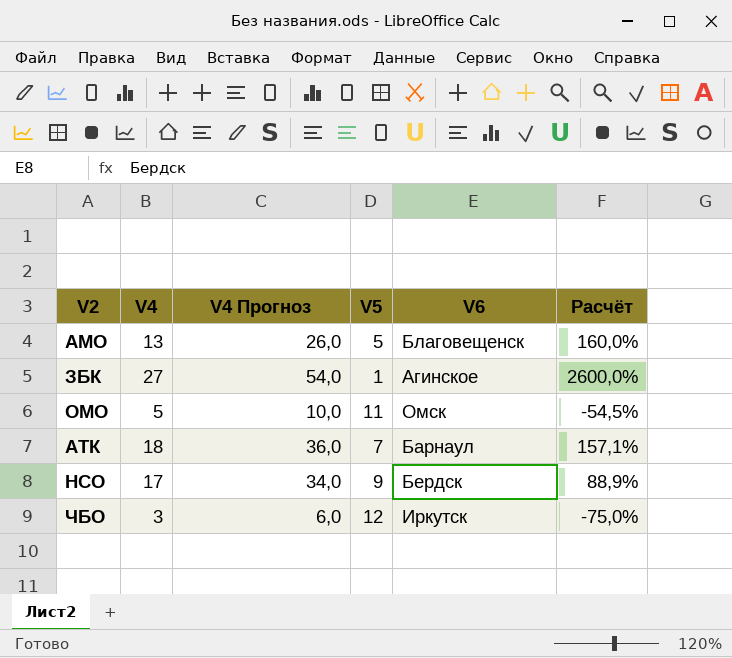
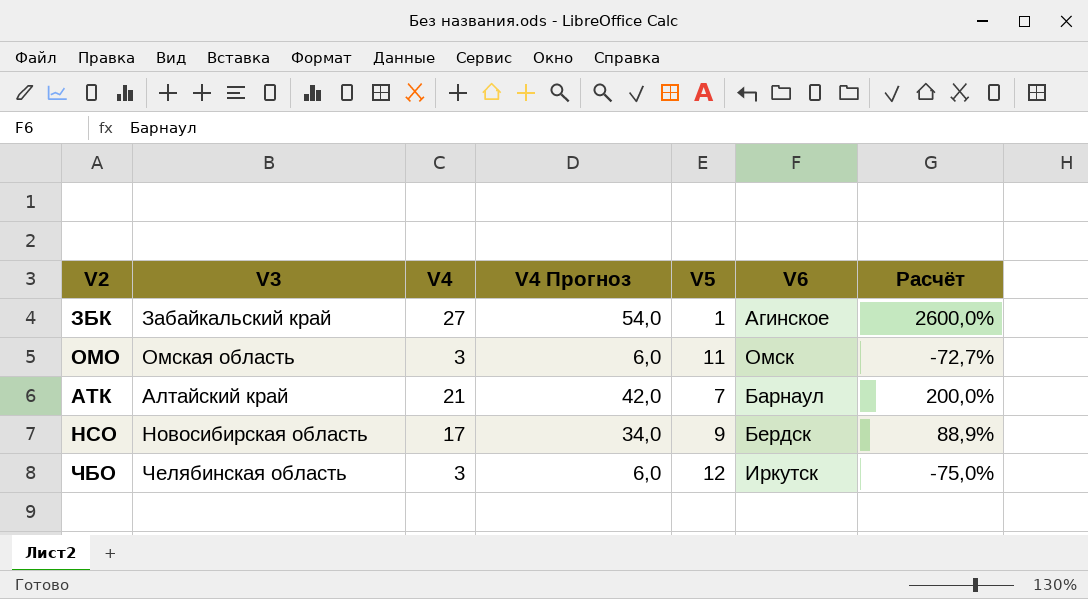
column V3 | position: none -> 2
row АМО: 13 | 26,0 | 5 | Благовещенск | 160,0% -> none
ОМО | V4: 5 -> 3
ОМО | V4 Прогноз: 10,0 -> 6,0
ОМО | Расчёт: -54,5% -> -72,7%
АТК | V4: 18 -> 21
АТК | V4 Прогноз: 36,0 -> 42,0
АТК | Расчёт: 157,1% -> 200,0%

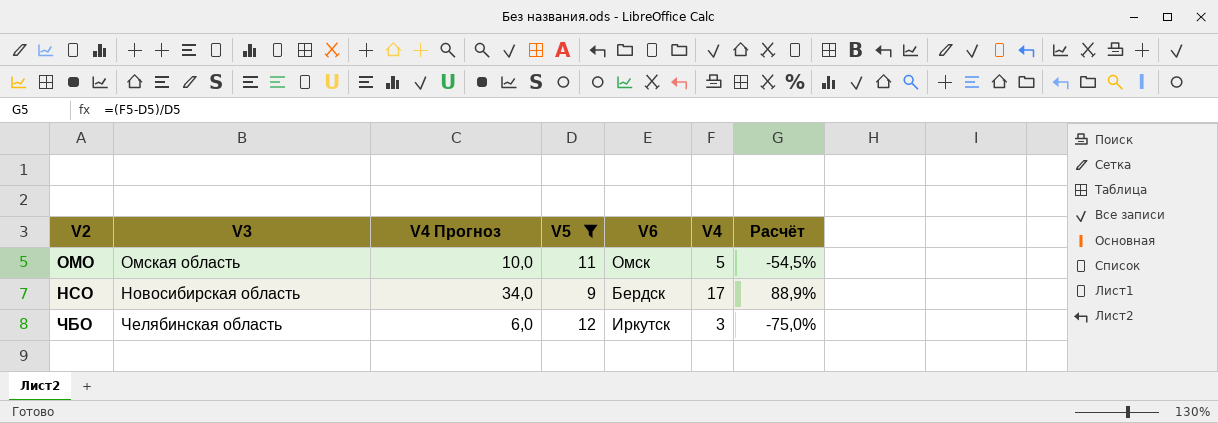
filter: none -> V5 >= 9
column V4 | position: 3 -> 6
ОМО | V4 Прогноз: 6,0 -> 10,0
ОМО | V4: 3 -> 5
ОМО | Расчёт: -72,7% -> -54,5%

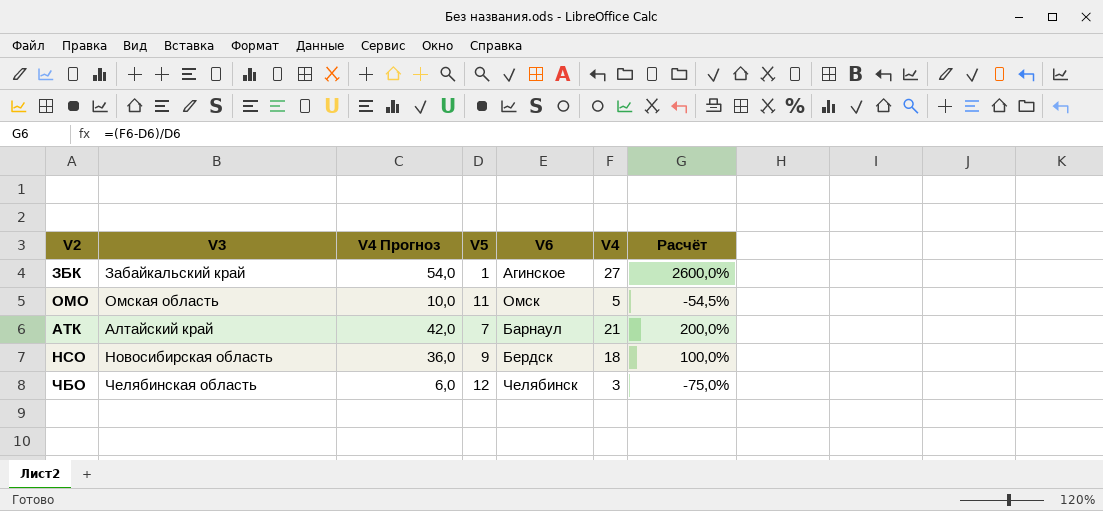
filter: V5 >= 9 -> none
НСО | V4 Прогноз: 34,0 -> 36,0
НСО | V4: 17 -> 18
НСО | Расчёт: 88,9% -> 100,0%
ЧБО | V6: Иркутск -> Челябинск

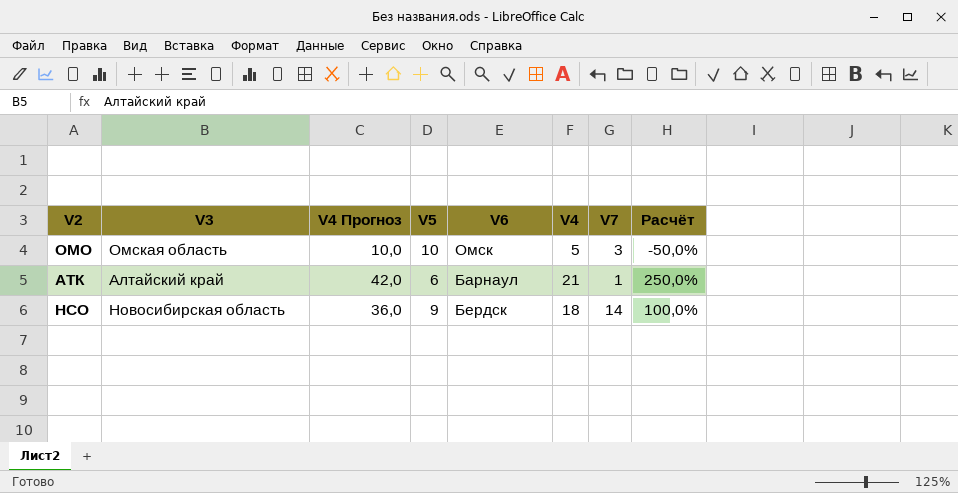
column V7 | position: none -> 7
row ЗБК: Забайкальский край | 54,0 | 1 | Агинское | 27 | 2600,0% -> none
row ЧБО: Челябинская область | 6,0 | 12 | Челябинск | 3 | -75,0% -> none
ОМО | V5: 11 -> 10
ОМО | Расчёт: -54,5% -> -50,0%
АТК | V5: 7 -> 6
АТК | Расчёт: 200,0% -> 250,0%

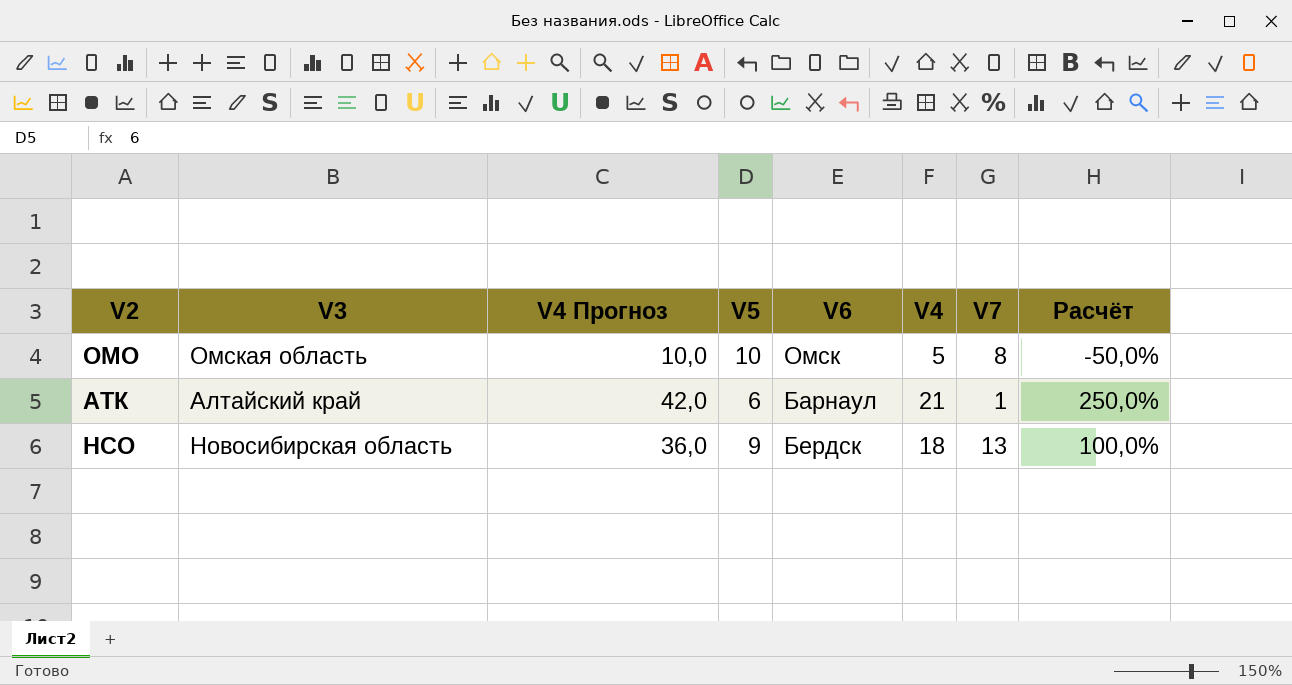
ОМО | V7: 3 -> 8
НСО | V7: 14 -> 13

